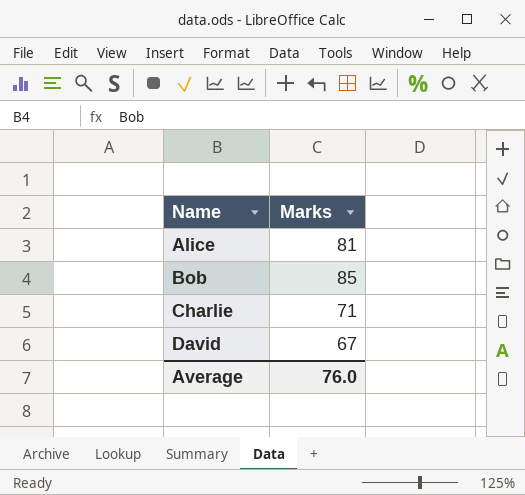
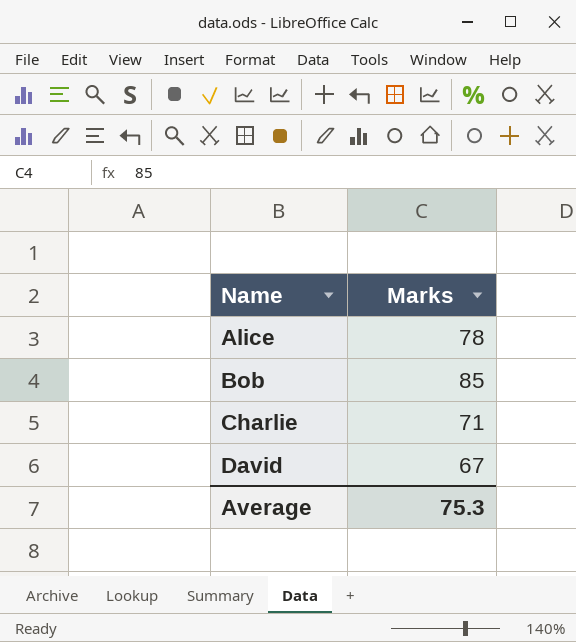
Alice | Marks: 81 -> 78
Average | Marks: 76.0 -> 75.3

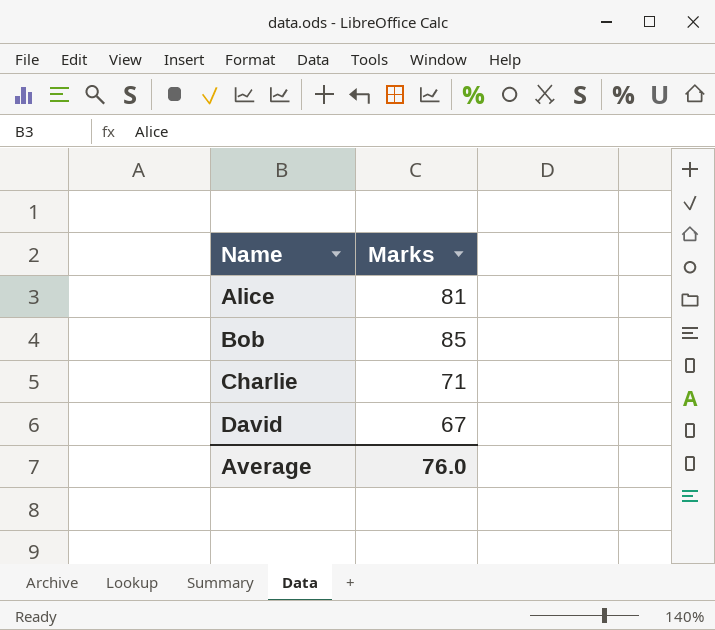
Alice | Marks: 78 -> 81
Average | Marks: 75.3 -> 76.0

